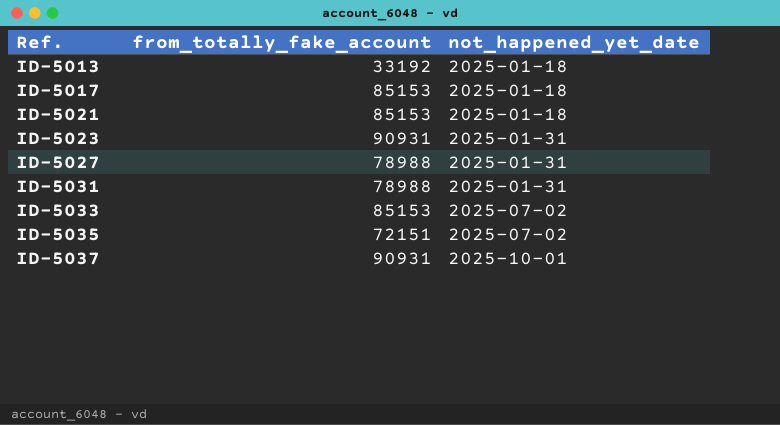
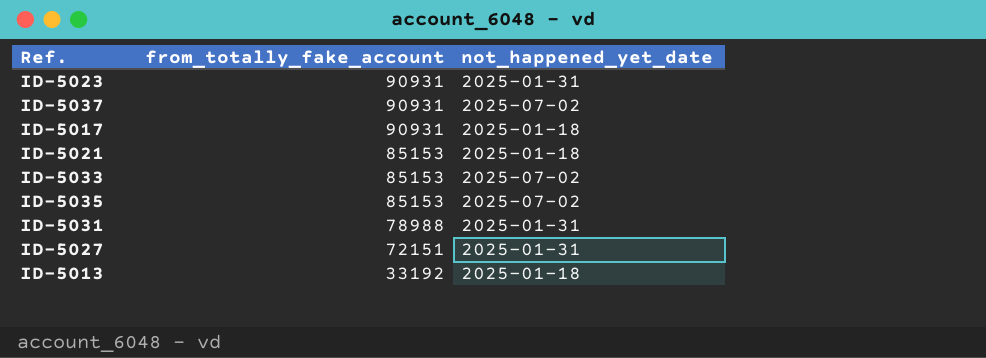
row order: Ref. ascending -> from_totally_fake_account descending
ID-5037 | not_happened_yet_date: 2025-10-01 -> 2025-07-02
ID-5017 | from_totally_fake_account: 85153 -> 90931
ID-5035 | from_totally_fake_account: 72151 -> 85153
ID-5027 | from_totally_fake_account: 78988 -> 72151

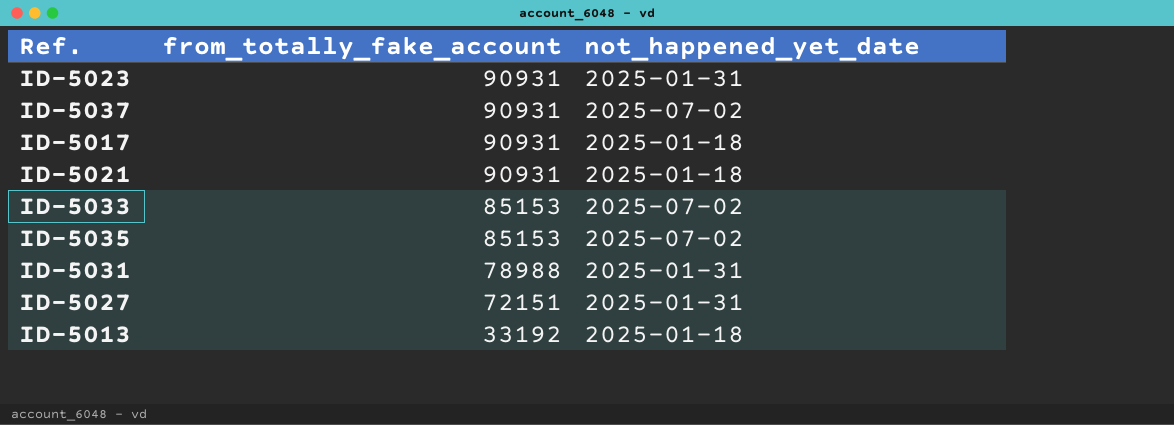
ID-5021 | from_totally_fake_account: 85153 -> 90931

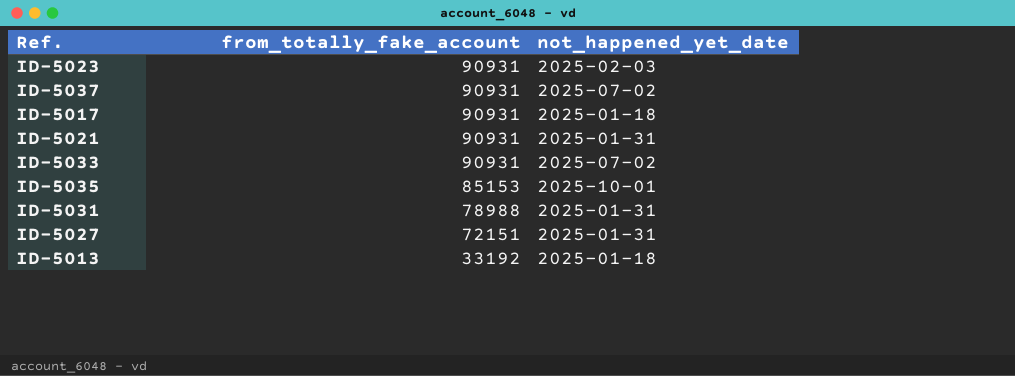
ID-5023 | not_happened_yet_date: 2025-01-31 -> 2025-02-03
ID-5021 | not_happened_yet_date: 2025-01-18 -> 2025-01-31
ID-5033 | from_totally_fake_account: 85153 -> 90931
ID-5035 | not_happened_yet_date: 2025-07-02 -> 2025-10-01

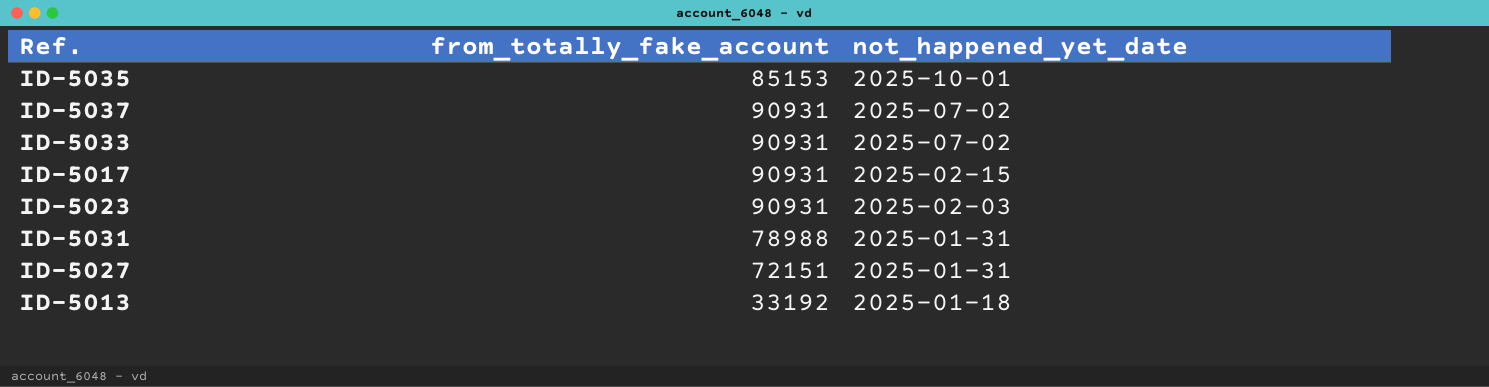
row order: from_totally_fake_account descending -> not_happened_yet_date descending
row ID-5021: 90931 | 2025-01-31 -> none
ID-5017 | not_happened_yet_date: 2025-01-18 -> 2025-02-15

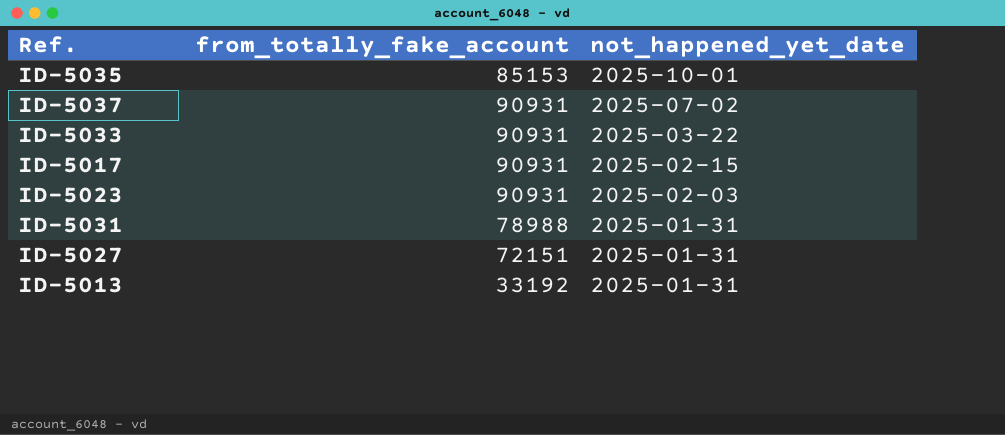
ID-5033 | not_happened_yet_date: 2025-07-02 -> 2025-03-22
ID-5013 | not_happened_yet_date: 2025-01-18 -> 2025-01-31

